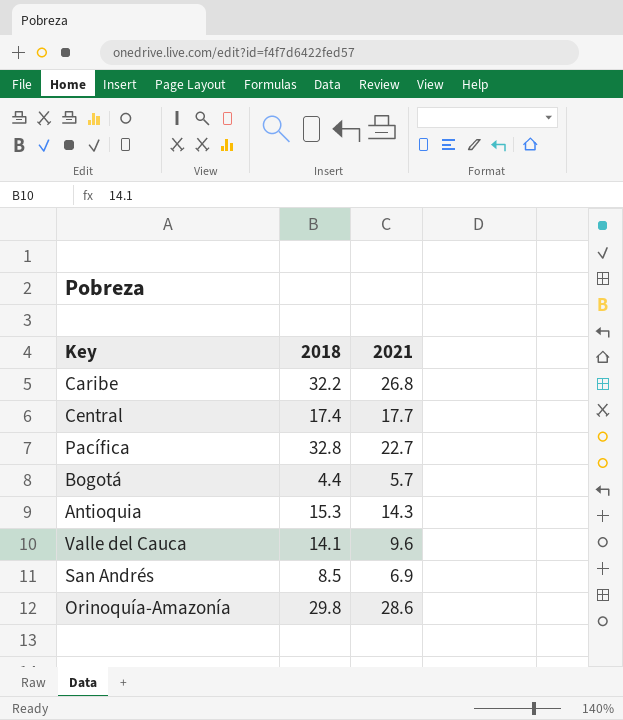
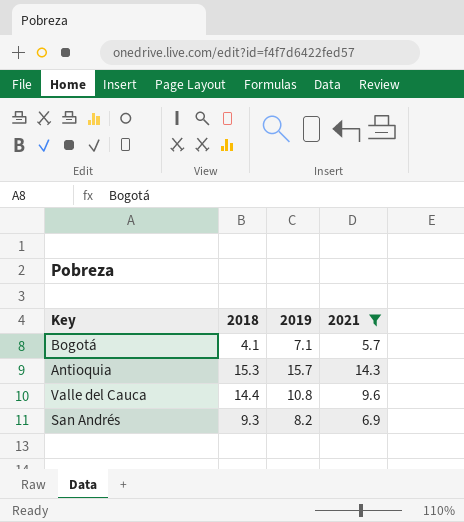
filter: none -> 2021 <= 14.3
column 2019 | position: none -> 3
Bogotá | 2018: 4.4 -> 4.1
Valle del Cauca | 2018: 14.1 -> 14.4
San Andrés | 2018: 8.5 -> 9.3

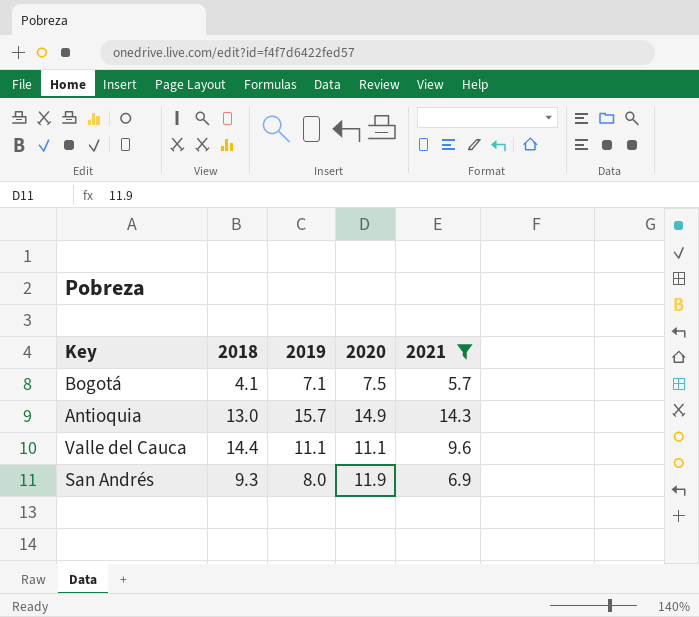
column 2020 | position: none -> 4
Antioquia | 2018: 15.3 -> 13.0
Valle del Cauca | 2019: 10.8 -> 11.1
San Andrés | 2019: 8.2 -> 8.0

